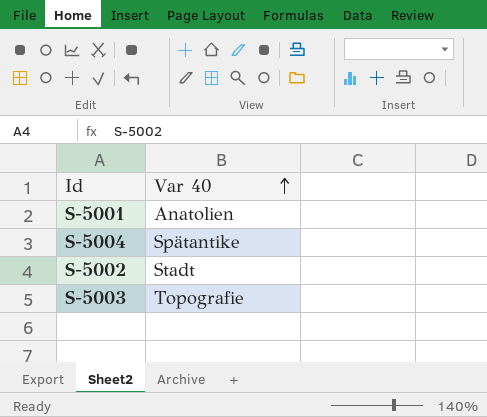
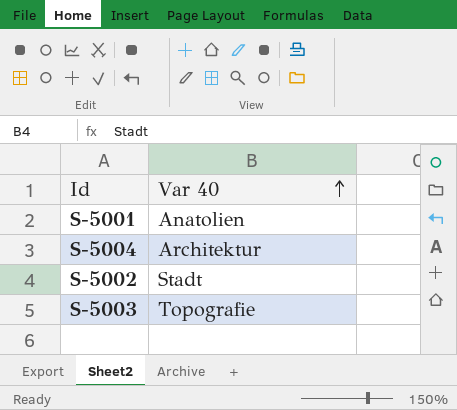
S-5004 | Var 40: Spätantike -> Architektur

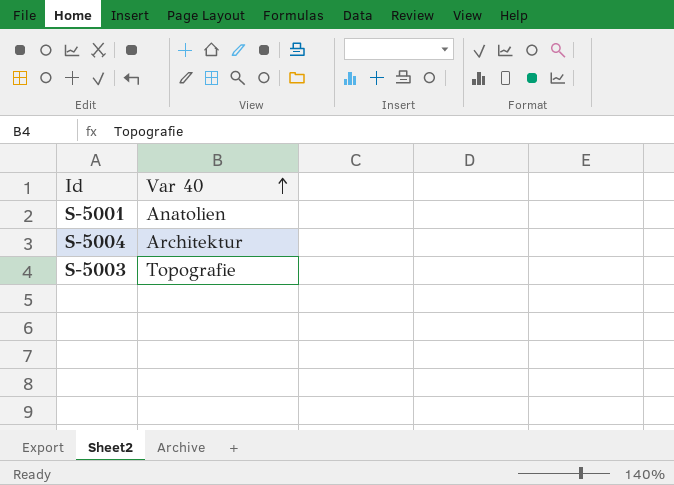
row S-5002: Stadt -> none

